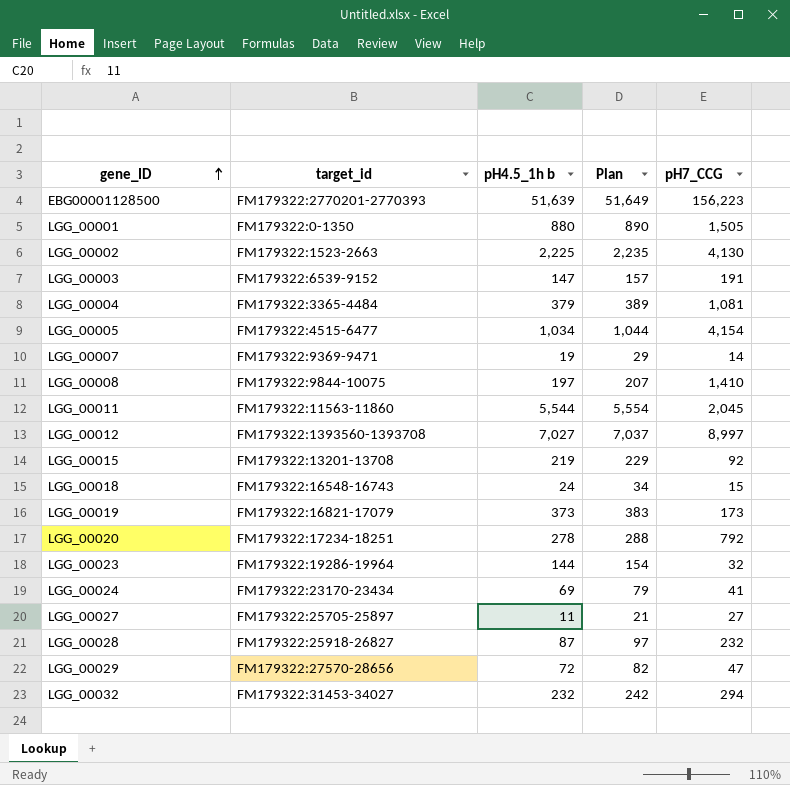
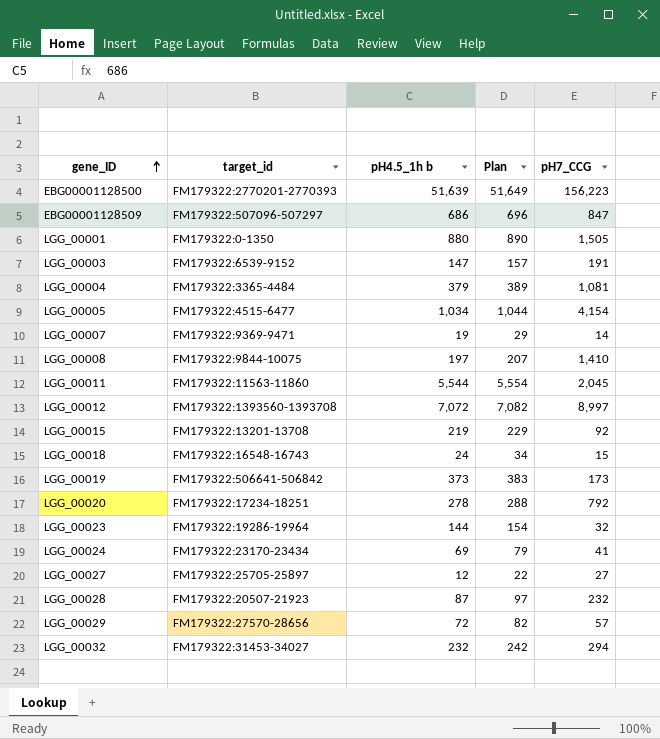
row LGG_00002: FM179322:1523-2663 | 2,225 | 2,235 | 4,130 -> none
row EBG00001128509: none -> FM179322:507096-507297 | 686 | 696 | 847
LGG_00012 | pH4.5_1h b: 7,027 -> 7,072
LGG_00012 | Plan: 7,037 -> 7,082
LGG_00019 | target_id: FM179322:16821-17079 -> FM179322:506641-506842
LGG_00027 | pH4.5_1h b: 11 -> 12
LGG_00027 | Plan: 21 -> 22
LGG_00028 | target_id: FM179322:25918-26827 -> FM179322:20507-21923
LGG_00029 | pH7_CCG: 47 -> 57

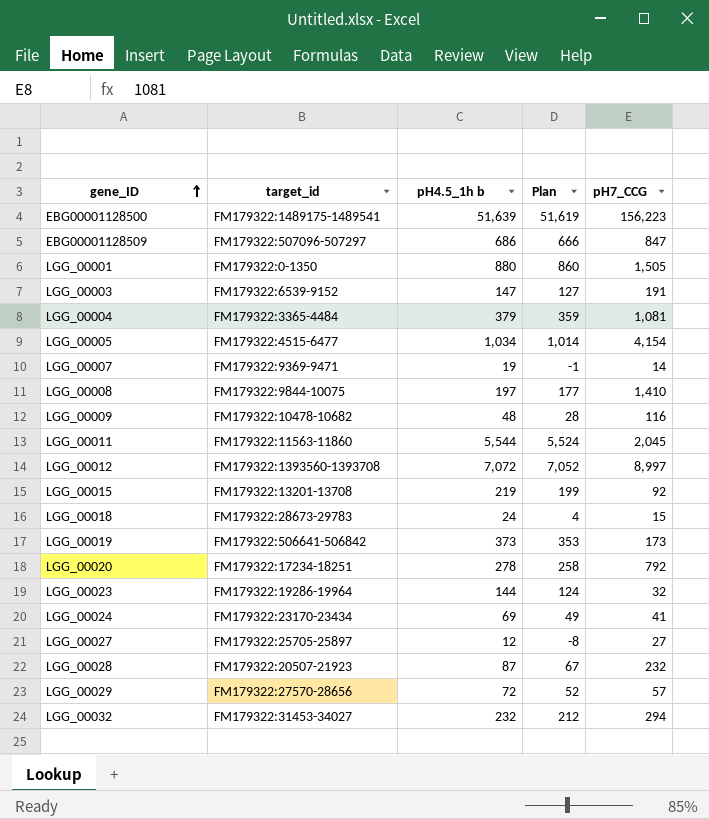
column Plan | formula: [pH4.5_1h b] + 10 -> [pH4.5_1h b] - 20
EBG00001128500 | target_id: FM179322:2770201-2770393 -> FM179322:1489175-1489541
row LGG_00009: none -> FM179322:10478-10682 | 48 | 28 | 116
LGG_00018 | target_id: FM179322:16548-16743 -> FM179322:28673-29783

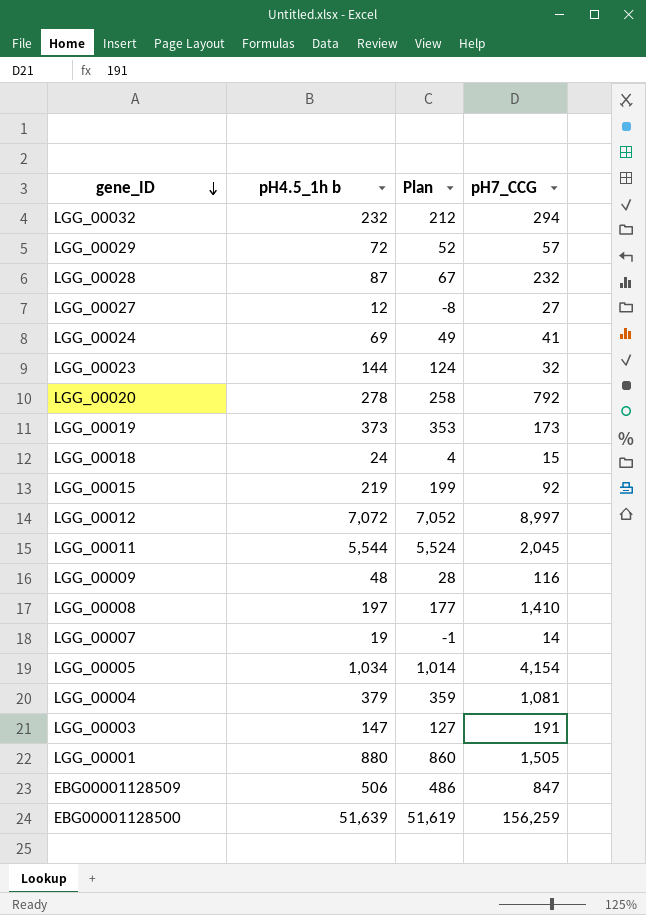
row order: gene_ID ascending -> gene_ID descending
column target_id | position: 2 -> none
EBG00001128509 | pH4.5_1h b: 686 -> 506
EBG00001128509 | Plan: 666 -> 486
EBG00001128500 | pH7_CCG: 156,223 -> 156,259

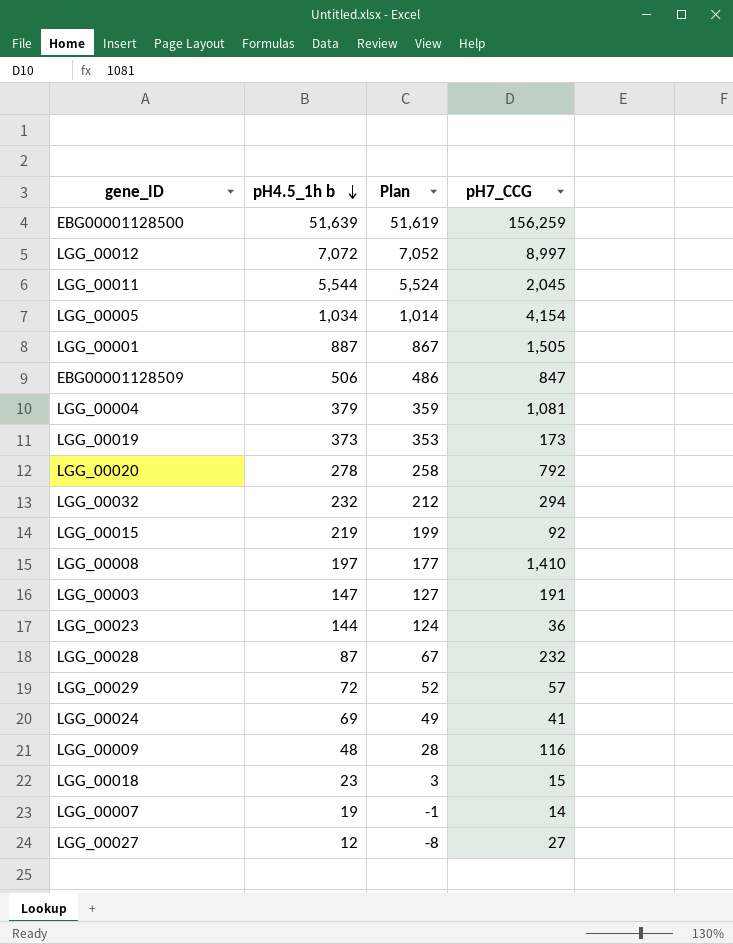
row order: gene_ID descending -> pH4.5_1h b descending
LGG_00001 | pH4.5_1h b: 880 -> 887
LGG_00001 | Plan: 860 -> 867
LGG_00023 | pH7_CCG: 32 -> 36
LGG_00018 | pH4.5_1h b: 24 -> 23
LGG_00018 | Plan: 4 -> 3

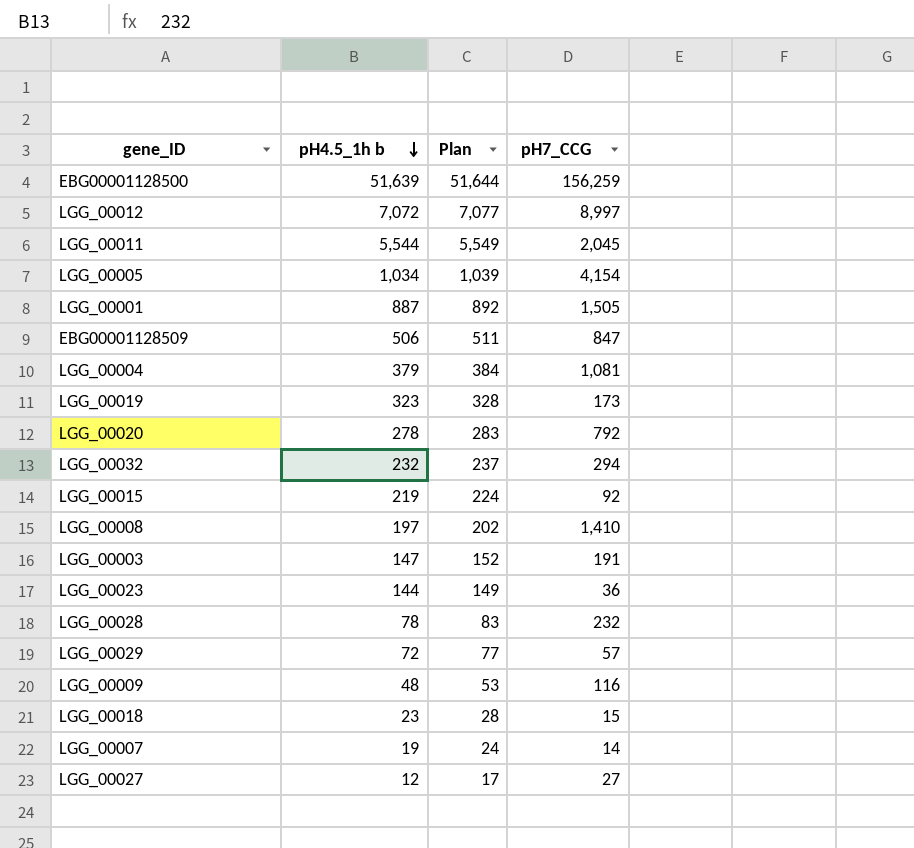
column Plan | formula: [pH4.5_1h b] - 20 -> [pH4.5_1h b] + 5
row LGG_00024: 69 | 49 | 41 -> none
LGG_00019 | pH4.5_1h b: 373 -> 323
LGG_00028 | pH4.5_1h b: 87 -> 78

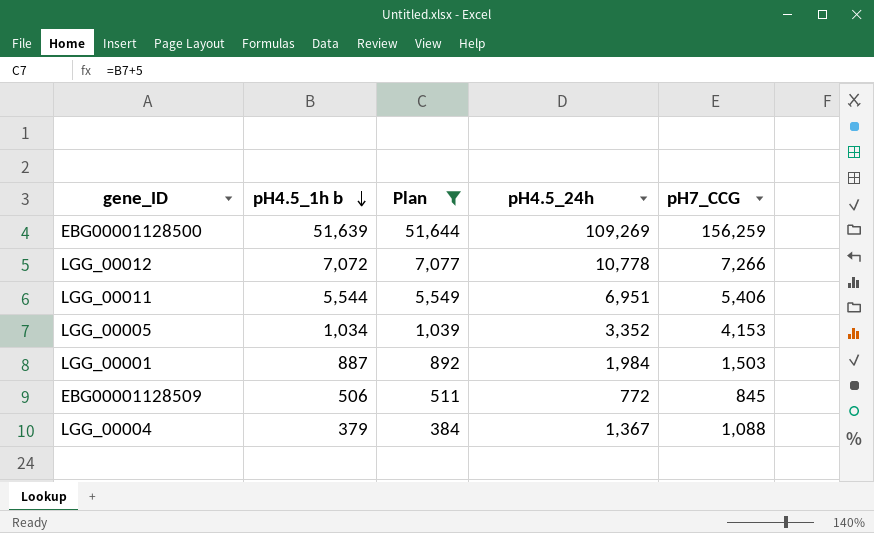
filter: none -> Plan >= 384
column pH4.5_24h | position: none -> 4
LGG_00012 | pH7_CCG: 8,997 -> 7,266
LGG_00011 | pH7_CCG: 2,045 -> 5,406
LGG_00005 | pH7_CCG: 4,154 -> 4,153
LGG_00001 | pH7_CCG: 1,505 -> 1,503
EBG00001128509 | pH7_CCG: 847 -> 845
LGG_00004 | pH7_CCG: 1,081 -> 1,088

